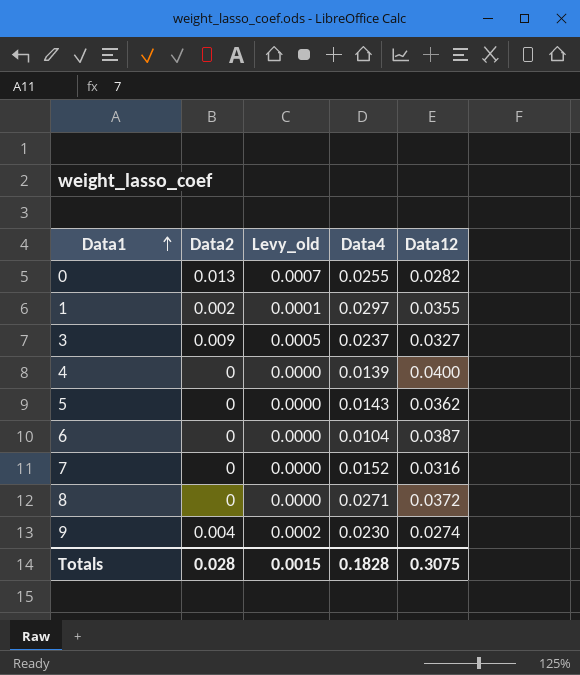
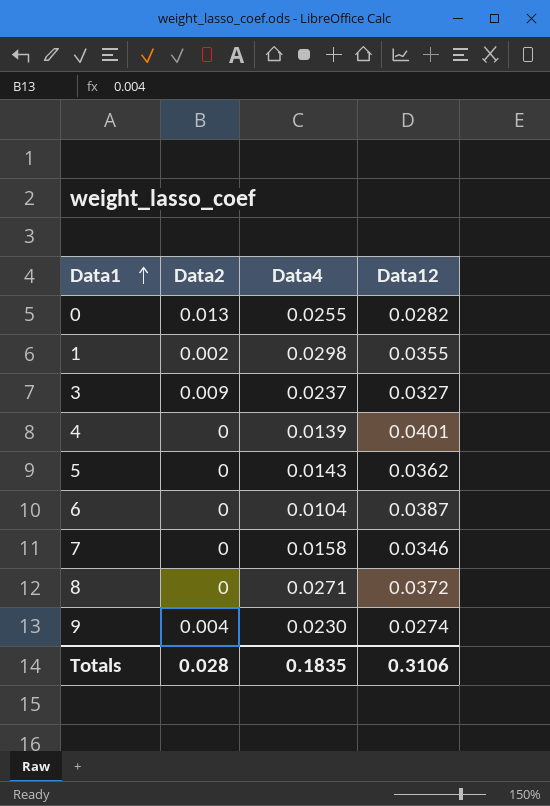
column Levy_old | formula: [Data2] * 0.05 -> none
1 | Data4: 0.0297 -> 0.0298
4 | Data12: 0.0400 -> 0.0401
7 | Data4: 0.0152 -> 0.0158
7 | Data12: 0.0316 -> 0.0346
Totals | Data4: 0.1828 -> 0.1835
Totals | Data12: 0.3075 -> 0.3106

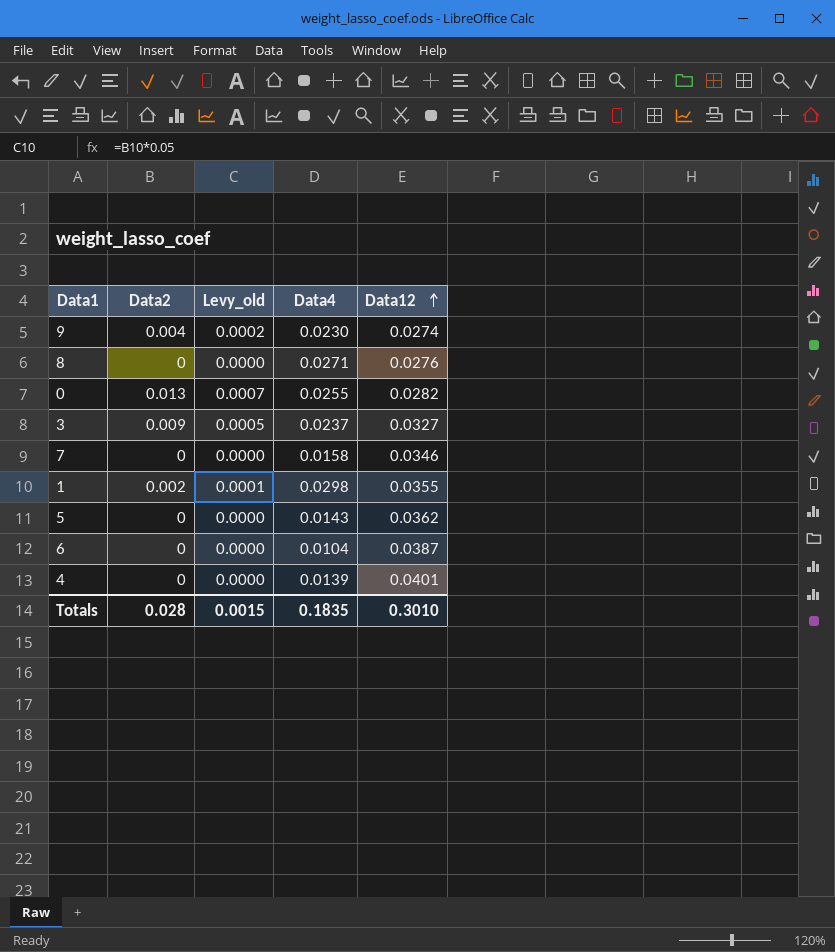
row order: Data1 ascending -> Data12 ascending
column Levy_old | formula: none -> [Data2] * 0.05
8 | Data12: 0.0372 -> 0.0276
Totals | Data12: 0.3106 -> 0.3010

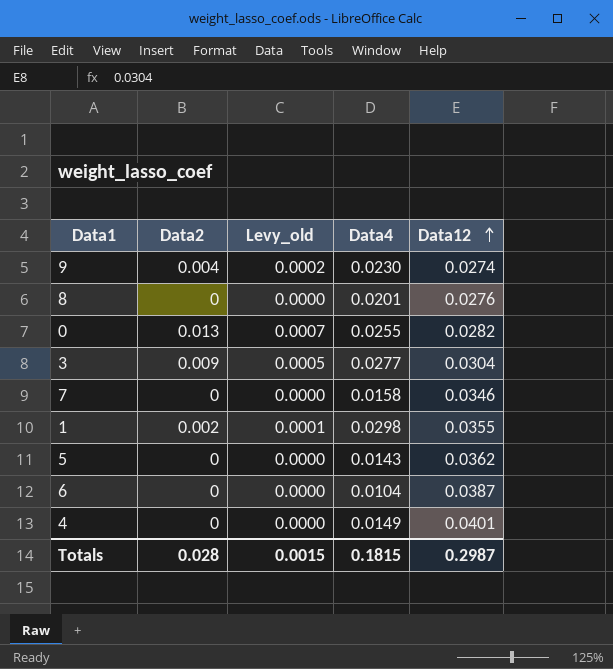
8 | Data4: 0.0271 -> 0.0201
3 | Data4: 0.0237 -> 0.0277
3 | Data12: 0.0327 -> 0.0304
4 | Data4: 0.0139 -> 0.0149
Totals | Data4: 0.1835 -> 0.1815
Totals | Data12: 0.3010 -> 0.2987

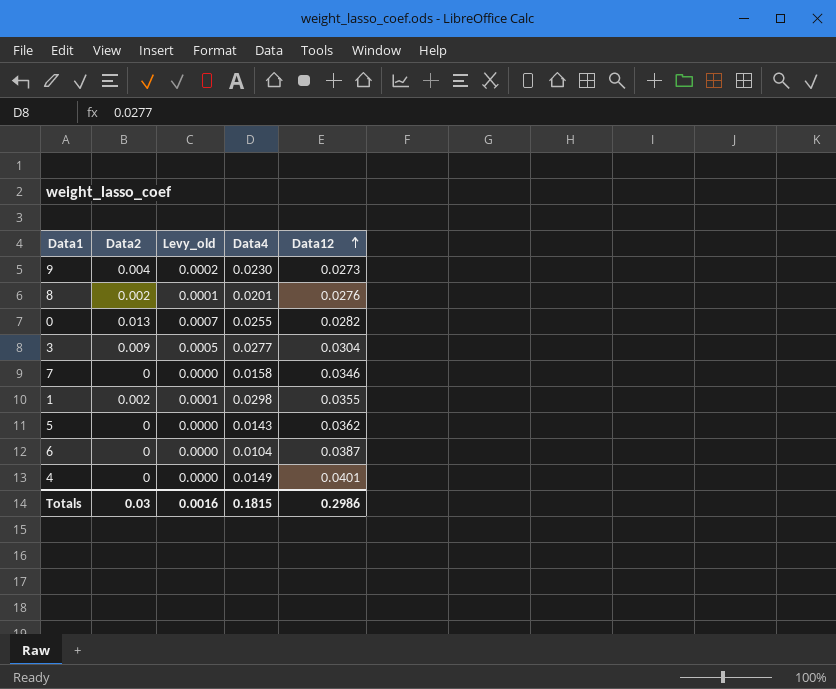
9 | Data12: 0.0274 -> 0.0273
8 | Data2: 0 -> 0.002
8 | Levy_old: 0.0000 -> 0.0001
Totals | Data2: 0.028 -> 0.03
Totals | Levy_old: 0.0015 -> 0.0016
Totals | Data12: 0.2987 -> 0.2986

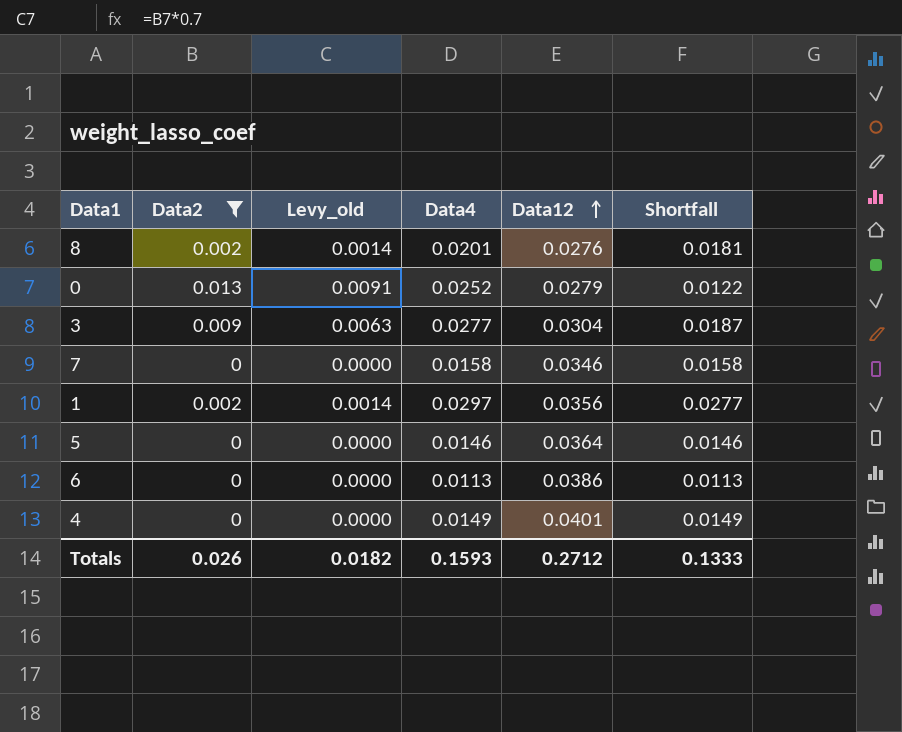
filter: none -> Data2 != 0.004
column Levy_old | formula: [Data2] * 0.05 -> [Data2] * 0.7
column Shortfall | formula: none -> [Data4] - [Data2]
0 | Data4: 0.0255 -> 0.0252
0 | Data12: 0.0282 -> 0.0279
1 | Data4: 0.0298 -> 0.0297
1 | Data12: 0.0355 -> 0.0356
5 | Data4: 0.0143 -> 0.0146
5 | Data12: 0.0362 -> 0.0364
6 | Data4: 0.0104 -> 0.0113
6 | Data12: 0.0387 -> 0.0386
Totals | Data2: 0.03 -> 0.026
Totals | Levy_old: 0.0016 -> 0.0182
Totals | Data4: 0.1815 -> 0.1593
Totals | Data12: 0.2986 -> 0.2712

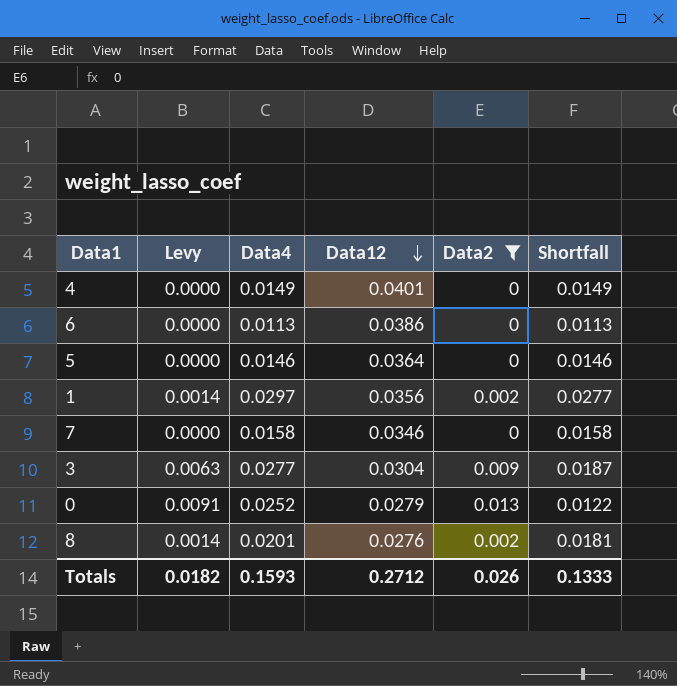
row order: Data12 ascending -> Data12 descending
column name: Levy_old -> Levy
column Data2 | position: 2 -> 5

